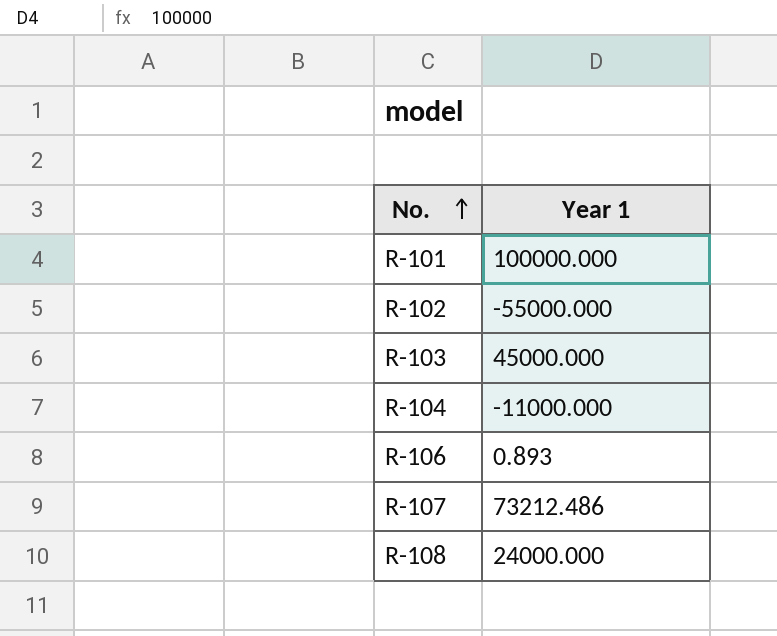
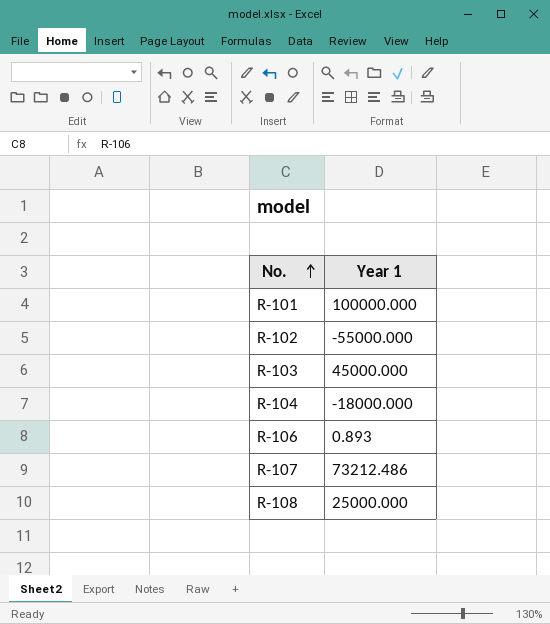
R-104 | Year 1: -11000.000 -> -18000.000
R-108 | Year 1: 24000.000 -> 25000.000

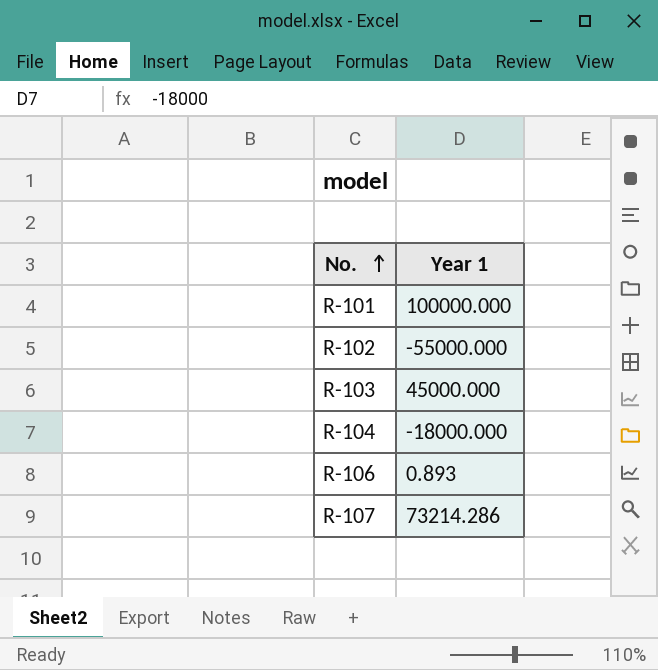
row R-108: 25000.000 -> none
R-107 | Year 1: 73212.486 -> 73214.286

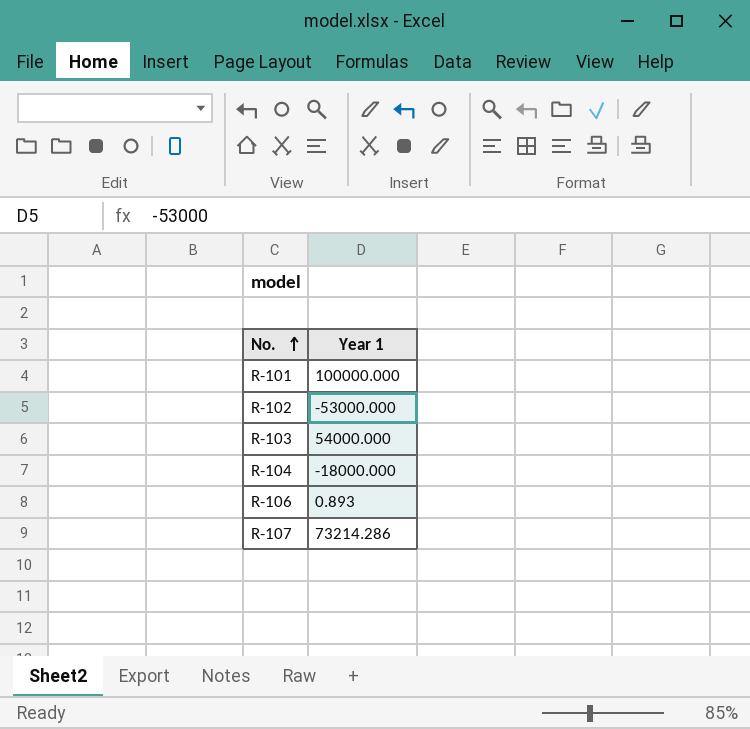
R-102 | Year 1: -55000.000 -> -53000.000
R-103 | Year 1: 45000.000 -> 54000.000

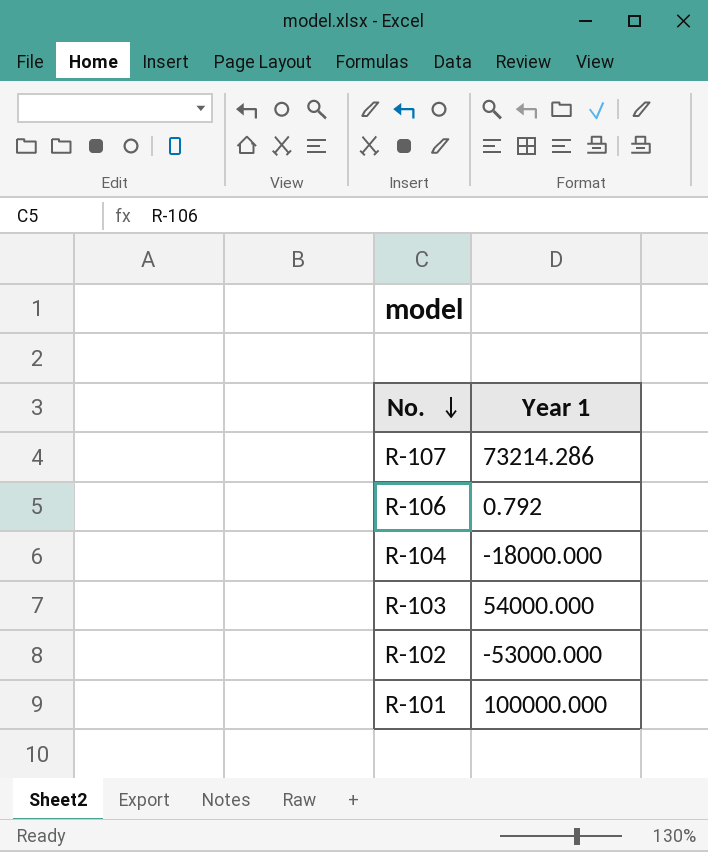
row order: No. ascending -> No. descending
R-106 | Year 1: 0.893 -> 0.792

